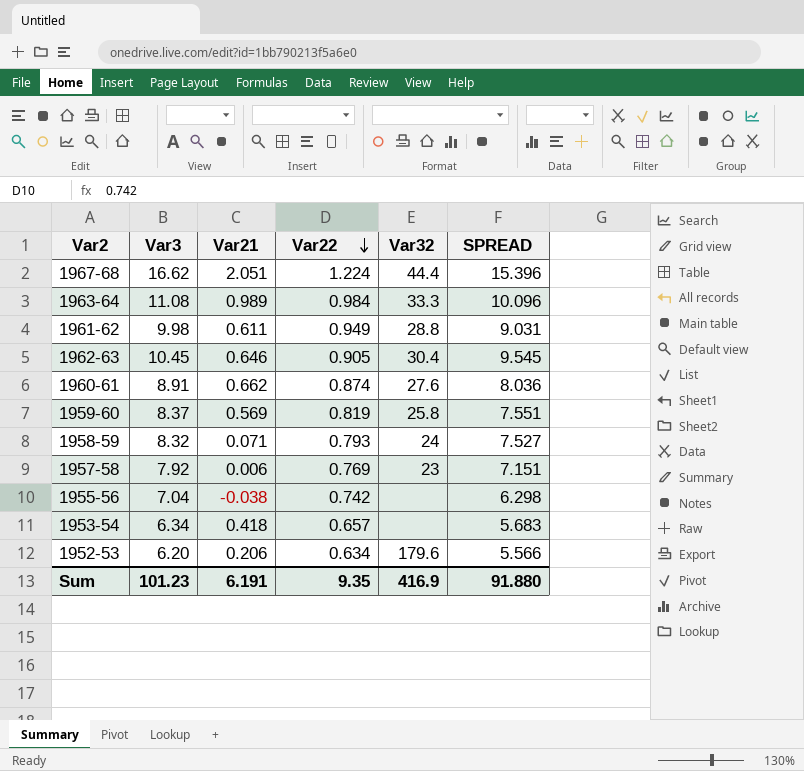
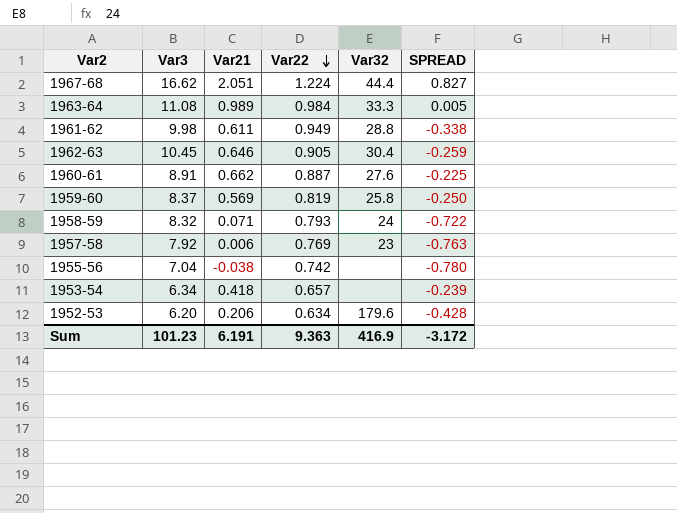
column SPREAD | formula: [Var3] - [Var22] -> [Var21] - [Var22]
1960-61 | Var22: 0.874 -> 0.887
Sum | Var22: 9.35 -> 9.363
Sum | SPREAD: 91.880 -> -3.172

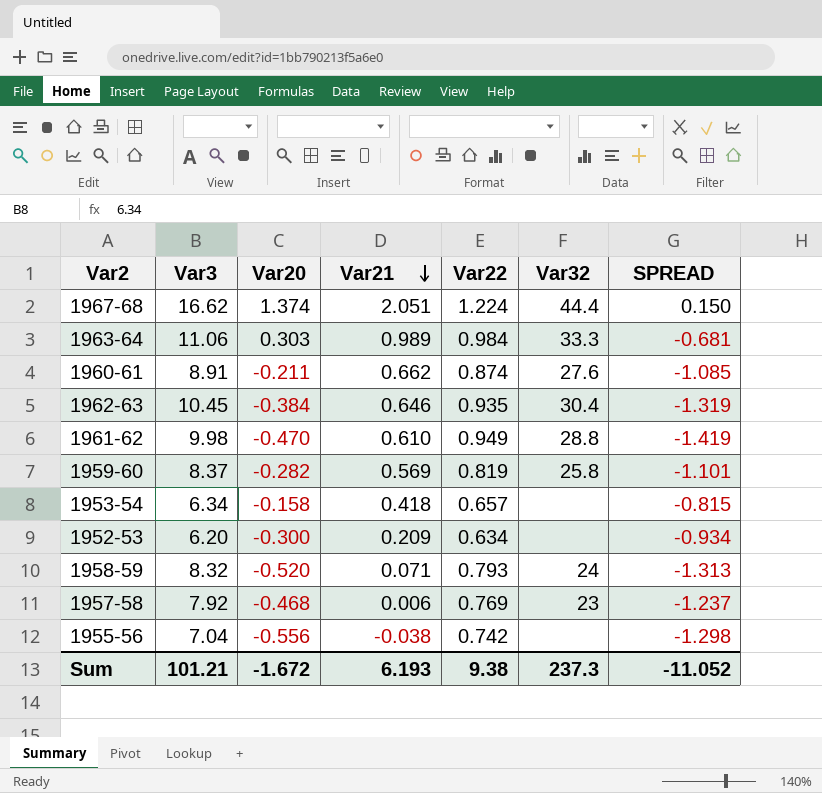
row order: Var22 descending -> Var21 descending
column Var20 | position: none -> 3
column SPREAD | formula: [Var21] - [Var22] -> [Var20] - [Var22]
1963-64 | Var3: 11.08 -> 11.06
1960-61 | Var22: 0.887 -> 0.874
1962-63 | Var22: 0.905 -> 0.935
1961-62 | Var21: 0.611 -> 0.610
1952-53 | Var21: 0.206 -> 0.209
1952-53 | Var32: 179.6 -> none
Sum | Var3: 101.23 -> 101.21
Sum | Var21: 6.191 -> 6.193
Sum | Var22: 9.363 -> 9.38
Sum | Var32: 416.9 -> 237.3
Sum | SPREAD: -3.172 -> -11.052

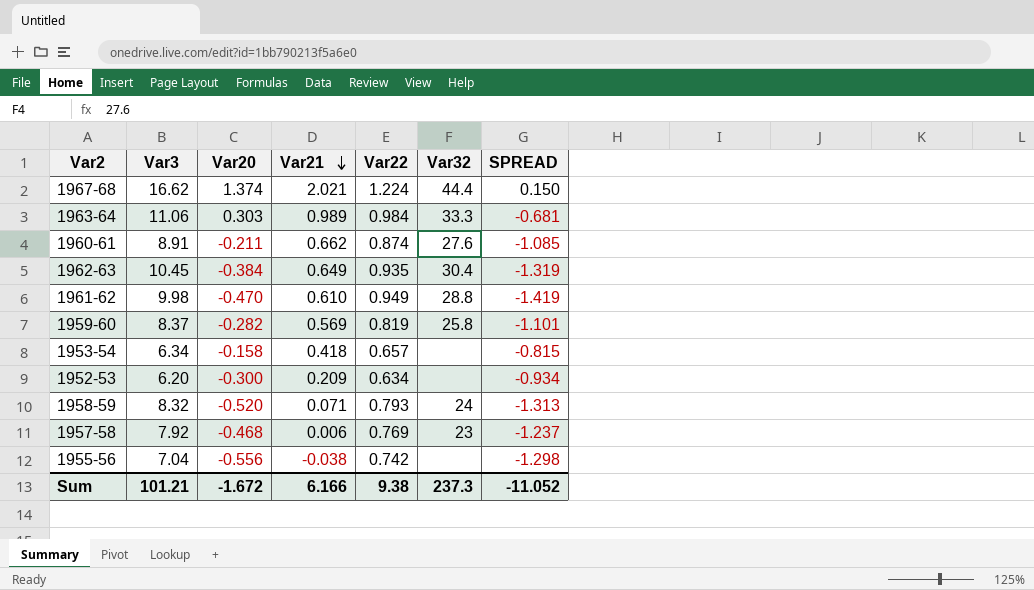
1967-68 | Var21: 2.051 -> 2.021
1962-63 | Var21: 0.646 -> 0.649
Sum | Var21: 6.193 -> 6.166

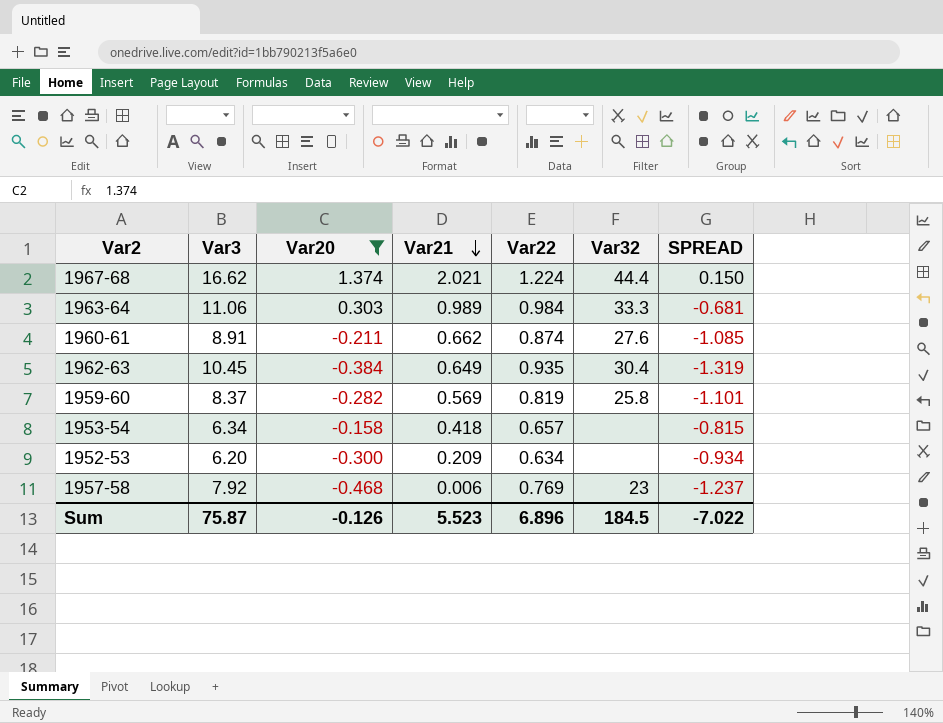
filter: none -> Var20 >= -0.468
Sum | Var3: 101.21 -> 75.87
Sum | Var20: -1.672 -> -0.126
Sum | Var21: 6.166 -> 5.523
Sum | Var22: 9.38 -> 6.896
Sum | Var32: 237.3 -> 184.5
Sum | SPREAD: -11.052 -> -7.022

